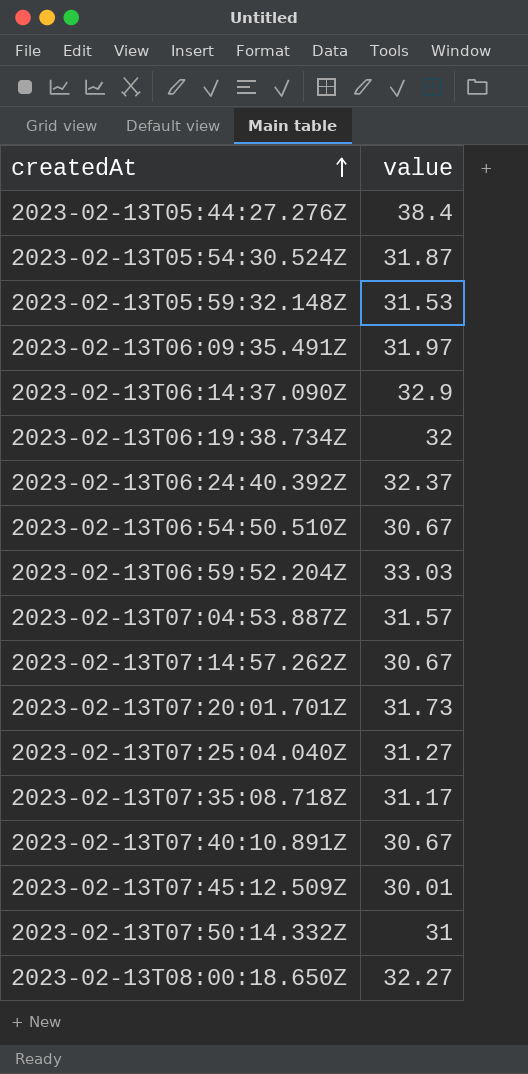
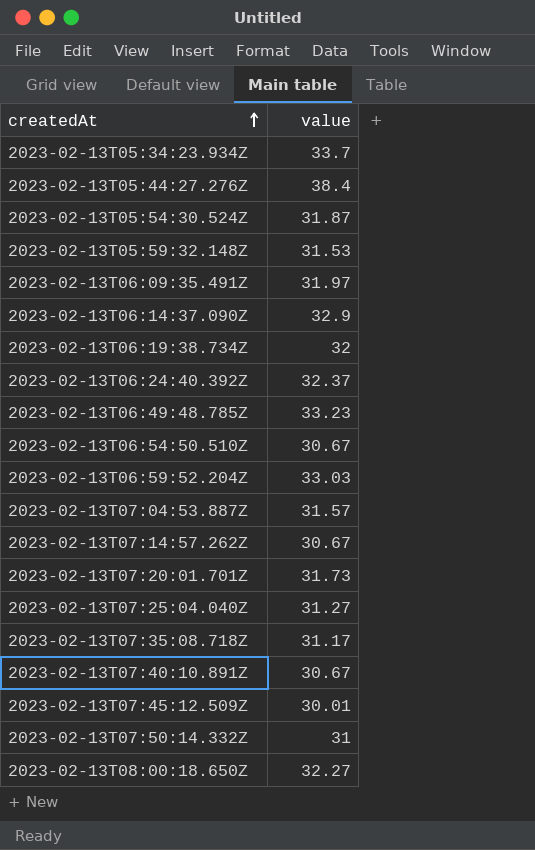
row 2023-02-13T05:34:23.934Z: none -> 33.7
row 2023-02-13T06:49:48.785Z: none -> 33.23

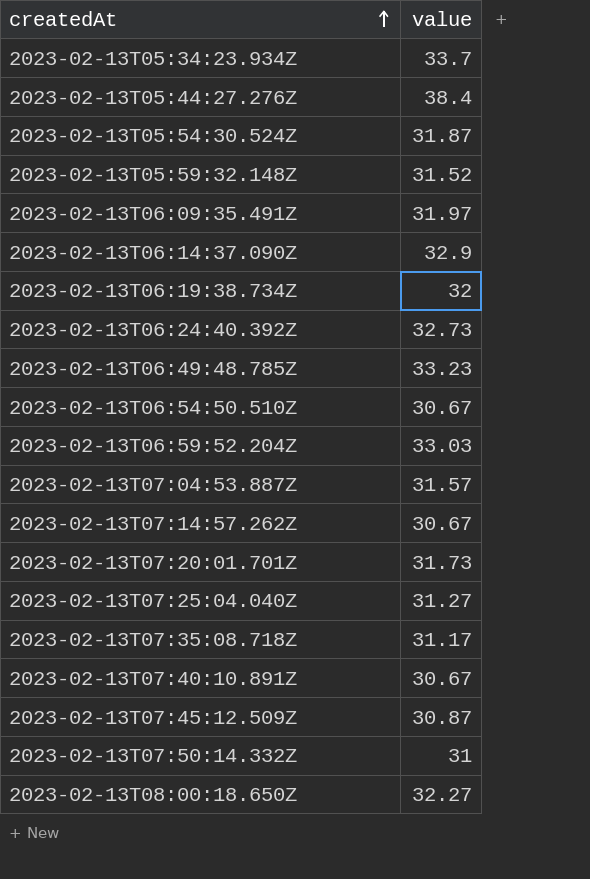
2023-02-13T05:59:32.148Z | value: 31.53 -> 31.52
2023-02-13T06:24:40.392Z | value: 32.37 -> 32.73
2023-02-13T07:45:12.509Z | value: 30.01 -> 30.87

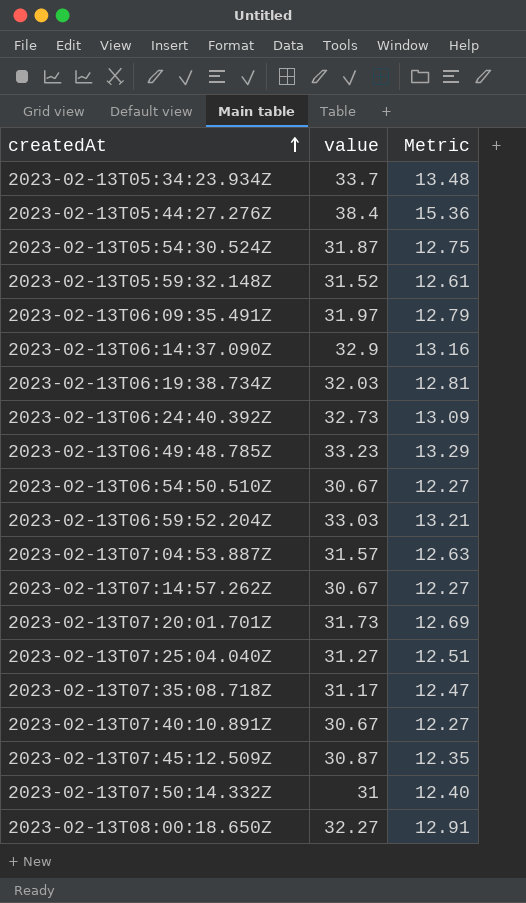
column Metric | formula: none -> [value] * 0.4
2023-02-13T06:19:38.734Z | value: 32 -> 32.03

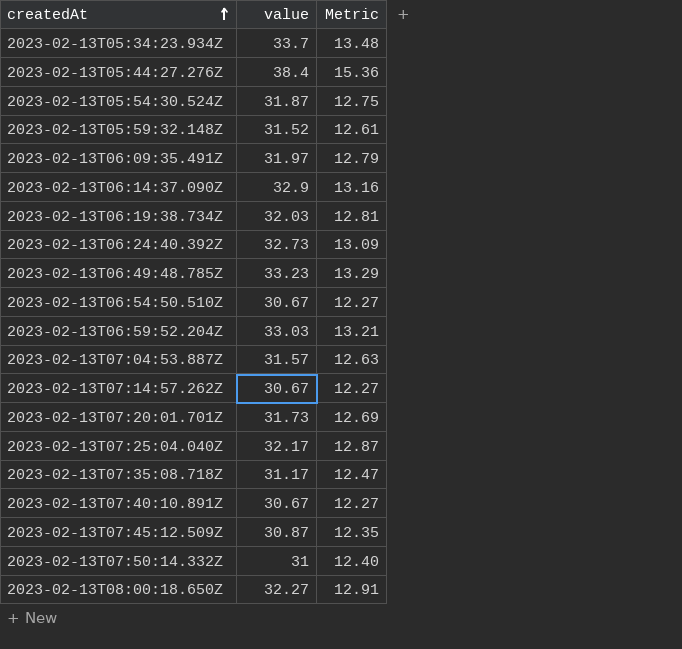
2023-02-13T07:25:04.040Z | value: 31.27 -> 32.17
2023-02-13T07:25:04.040Z | Metric: 12.51 -> 12.87

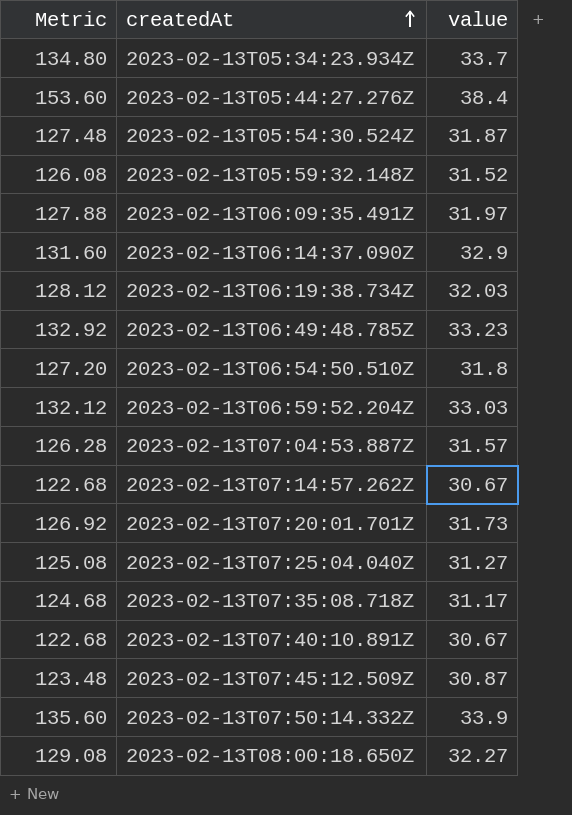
column Metric | formula: [value] * 0.4 -> [value] * 4
column Metric | position: 3 -> 1
row 2023-02-13T06:24:40.392Z: 32.73 | 13.09 -> none
2023-02-13T06:54:50.510Z | value: 30.67 -> 31.8
2023-02-13T07:25:04.040Z | value: 32.17 -> 31.27
2023-02-13T07:50:14.332Z | value: 31 -> 33.9

